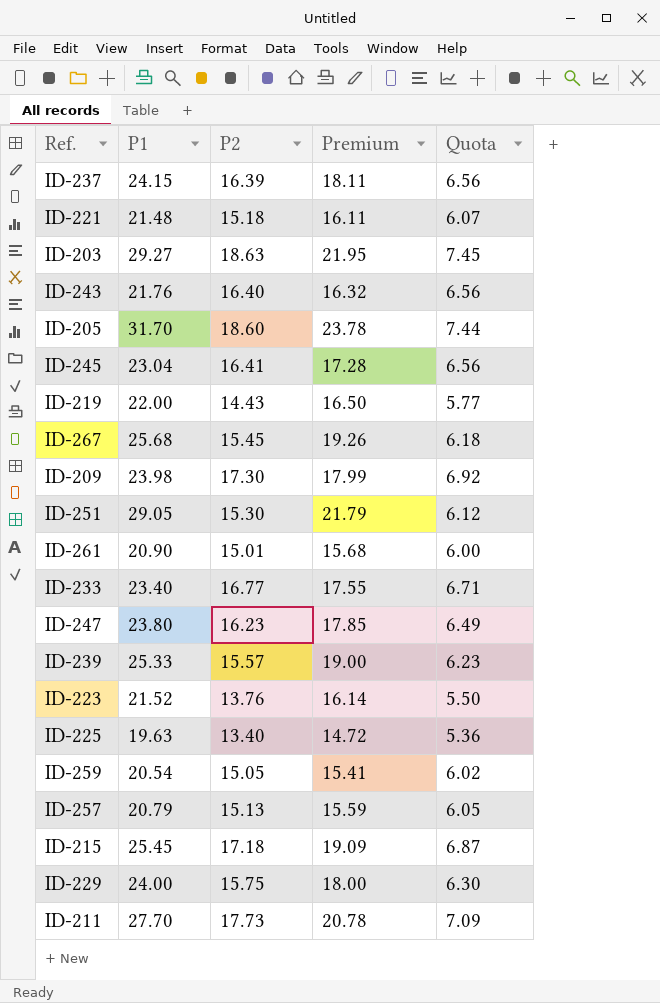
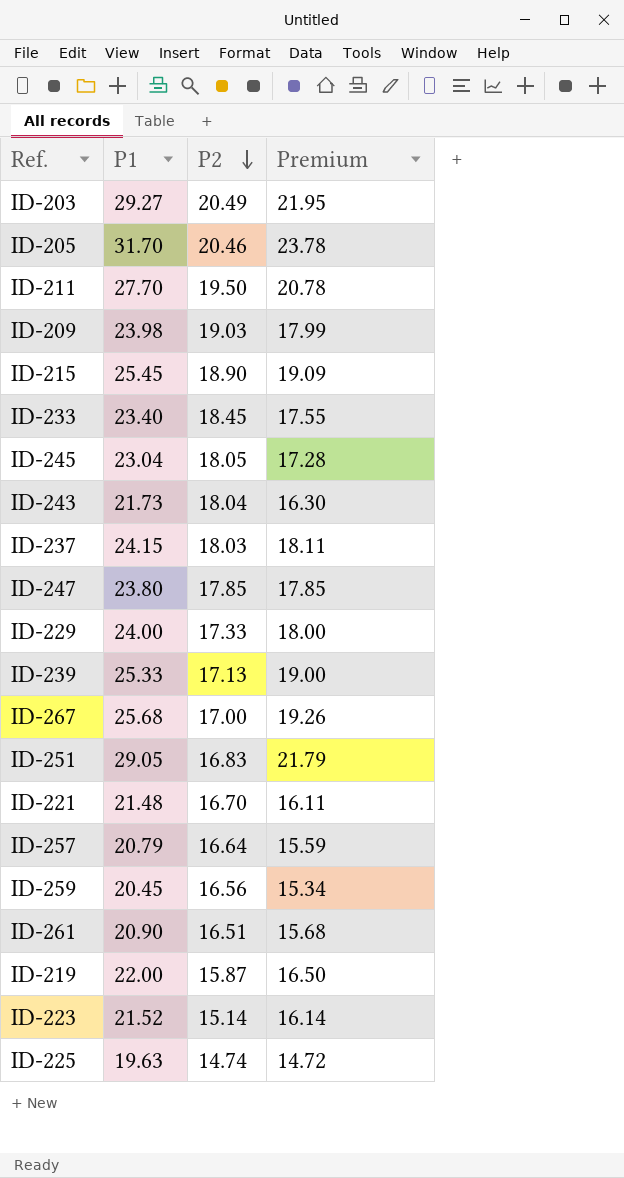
row order: none -> P2 descending
column Quota | formula: [P2] * 0.4 -> none
ID-203 | P2: 18.63 -> 20.49
ID-205 | P2: 18.60 -> 20.46
ID-211 | P2: 17.73 -> 19.50
ID-209 | P2: 17.30 -> 19.03
ID-215 | P2: 17.18 -> 18.90
ID-233 | P2: 16.77 -> 18.45
ID-245 | P2: 16.41 -> 18.05
ID-243 | P1: 21.76 -> 21.73
ID-243 | P2: 16.40 -> 18.04
ID-243 | Premium: 16.32 -> 16.30
ID-237 | P2: 16.39 -> 18.03
ID-247 | P2: 16.23 -> 17.85
ID-229 | P2: 15.75 -> 17.33
ID-239 | P2: 15.57 -> 17.13
ID-267 | P2: 15.45 -> 17.00
ID-251 | P2: 15.30 -> 16.83
ID-221 | P2: 15.18 -> 16.70
ID-257 | P2: 15.13 -> 16.64
ID-259 | P1: 20.54 -> 20.45
ID-259 | P2: 15.05 -> 16.56
ID-259 | Premium: 15.41 -> 15.34
ID-261 | P2: 15.01 -> 16.51
ID-219 | P2: 14.43 -> 15.87
ID-223 | P2: 13.76 -> 15.14
ID-225 | P2: 13.40 -> 14.74

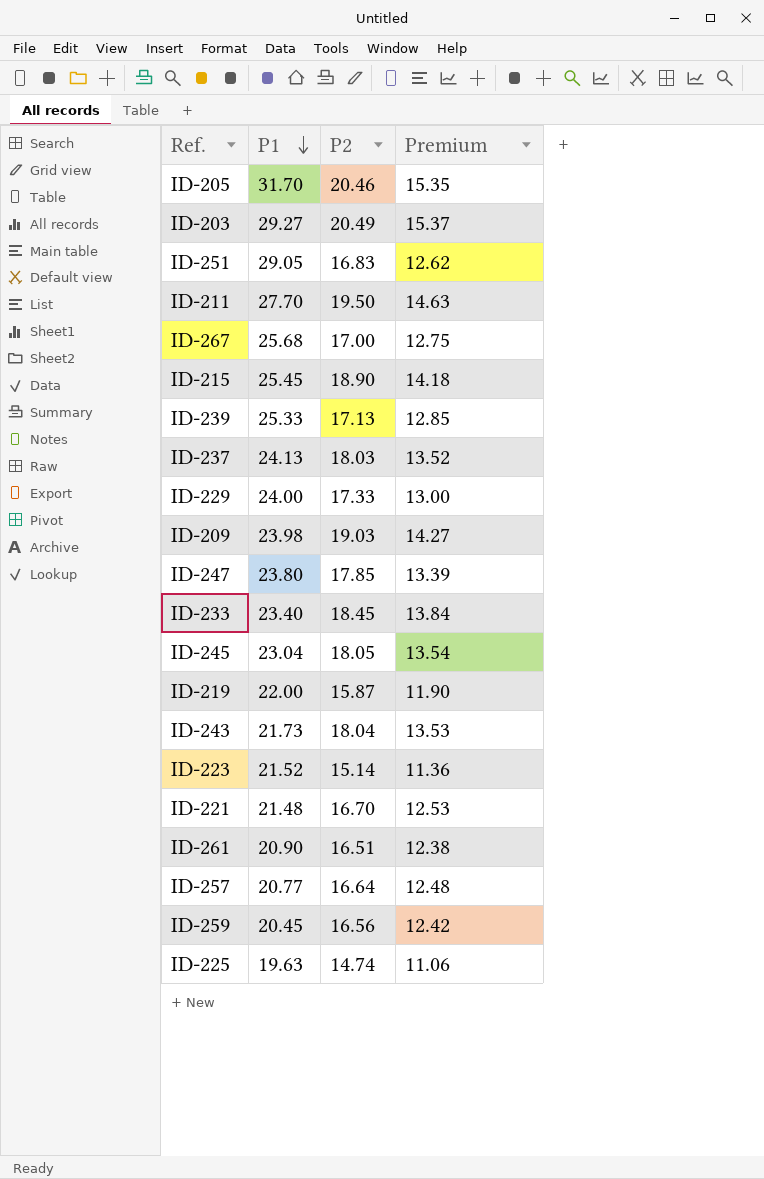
row order: P2 descending -> P1 descending
column Premium | formula: [P1] * 0.75 -> [P2] * 0.75
ID-237 | P1: 24.15 -> 24.13
ID-257 | P1: 20.79 -> 20.77

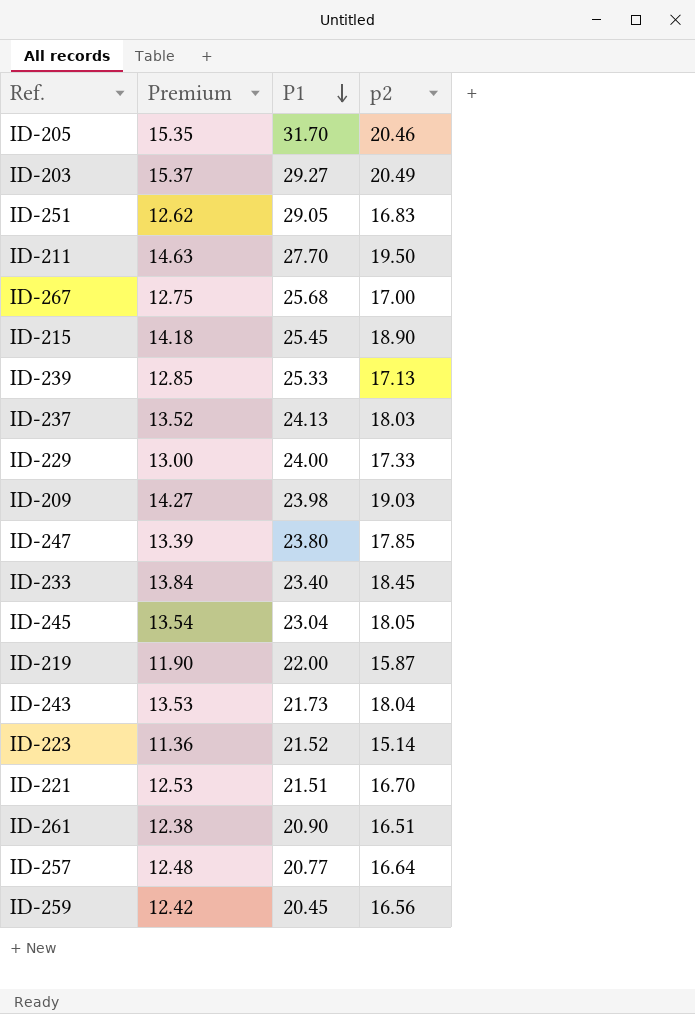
column Premium | position: 4 -> 2
column name: P2 -> p2
row ID-225: 19.63 | 14.74 | 11.06 -> none
ID-221 | P1: 21.48 -> 21.51

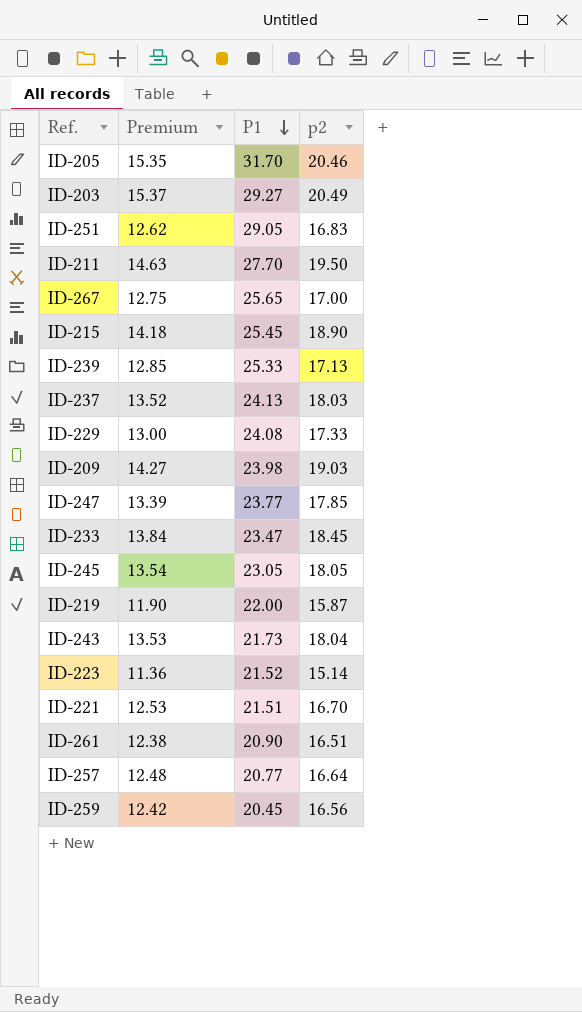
ID-267 | P1: 25.68 -> 25.65
ID-229 | P1: 24.00 -> 24.08
ID-247 | P1: 23.80 -> 23.77
ID-233 | P1: 23.40 -> 23.47
ID-245 | P1: 23.04 -> 23.05

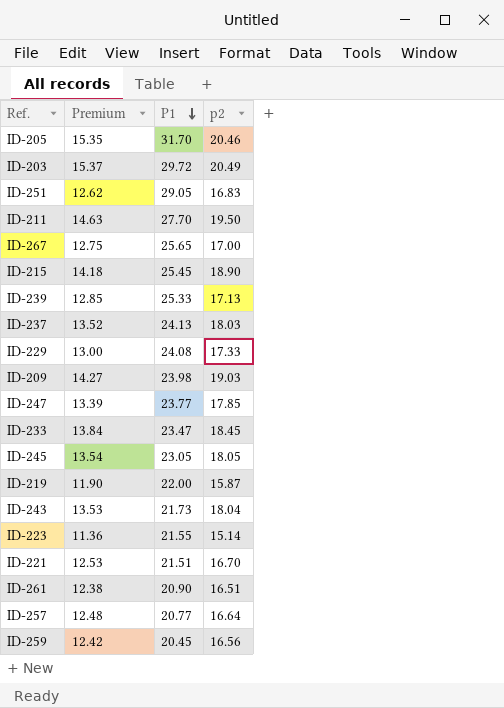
ID-203 | P1: 29.27 -> 29.72
ID-223 | P1: 21.52 -> 21.55

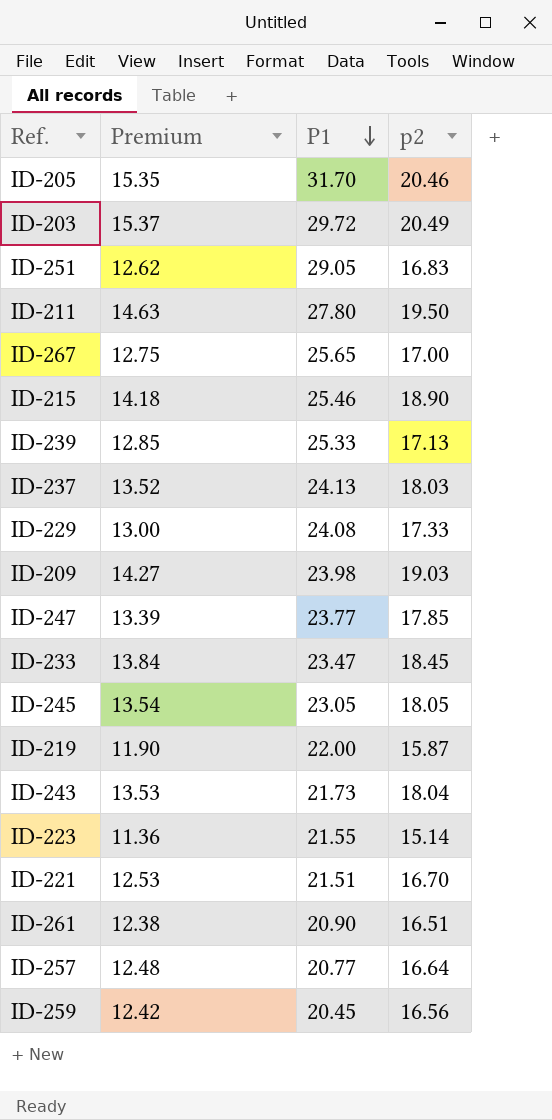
ID-211 | P1: 27.70 -> 27.80
ID-215 | P1: 25.45 -> 25.46

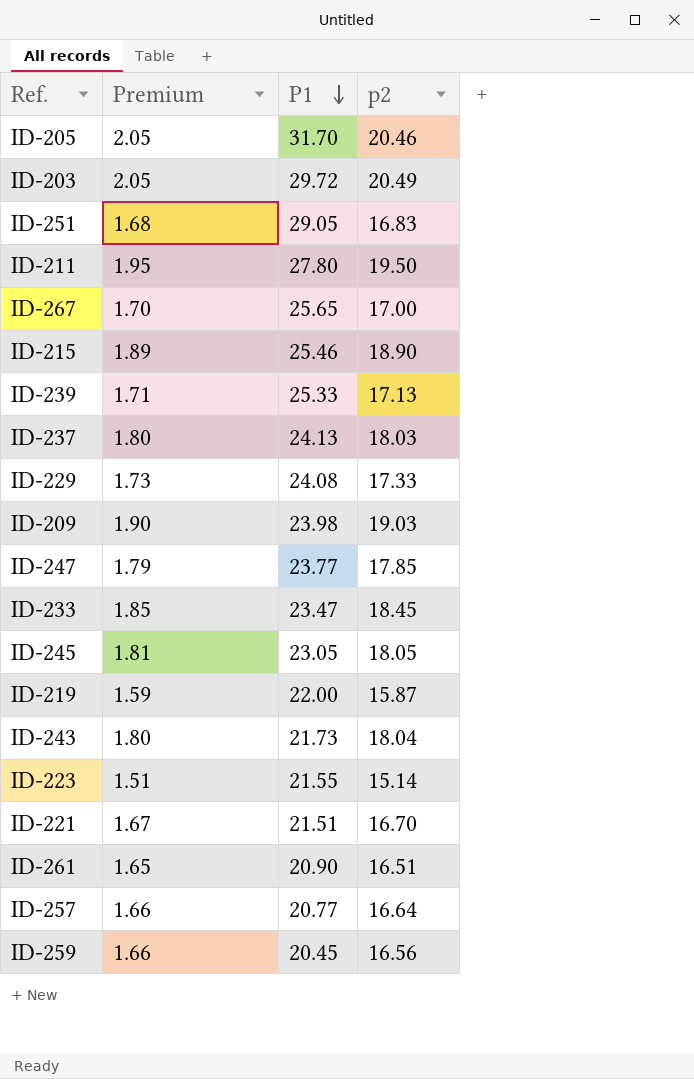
column Premium | formula: [p2] * 0.75 -> [p2] * 0.1

